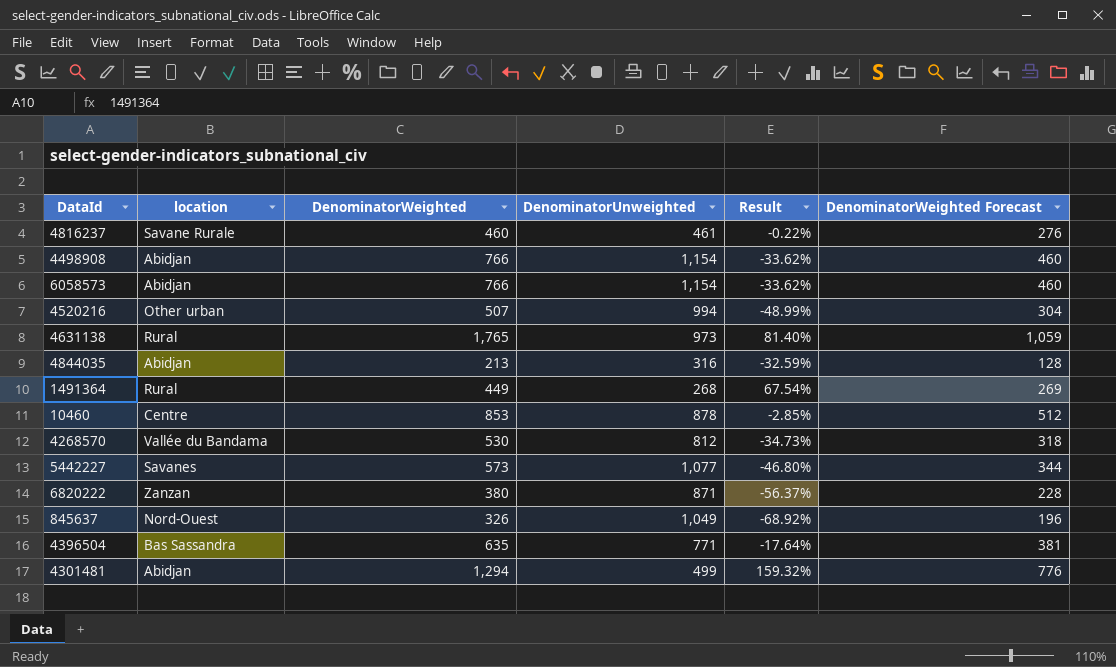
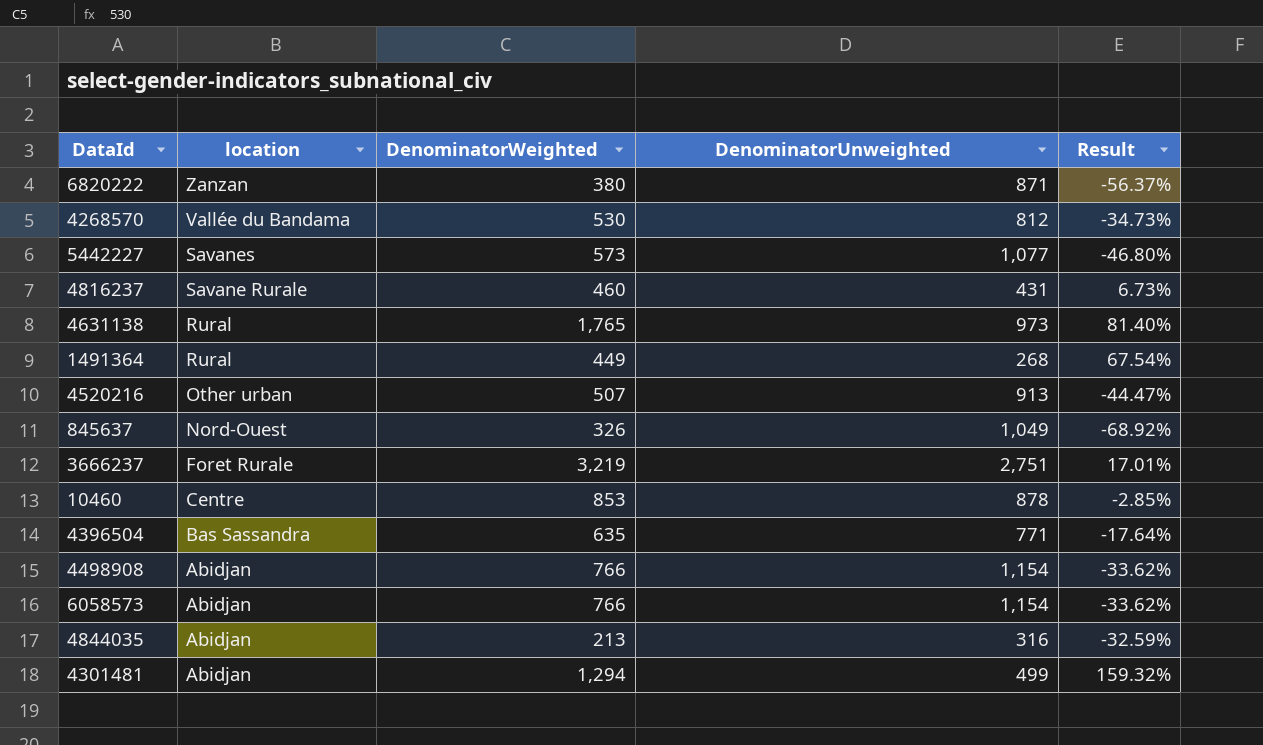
row order: none -> location descending
column DenominatorWeighted Forecast | formula: [DenominatorWeighted] * 0.6 -> none
4816237 | DenominatorUnweighted: 461 -> 431
4816237 | Result: -0.22% -> 6.73%
4520216 | DenominatorUnweighted: 994 -> 913
4520216 | Result: -48.99% -> -44.47%
row 3666237: none -> Foret Rurale | 3,219 | 2,751 | 17.01%

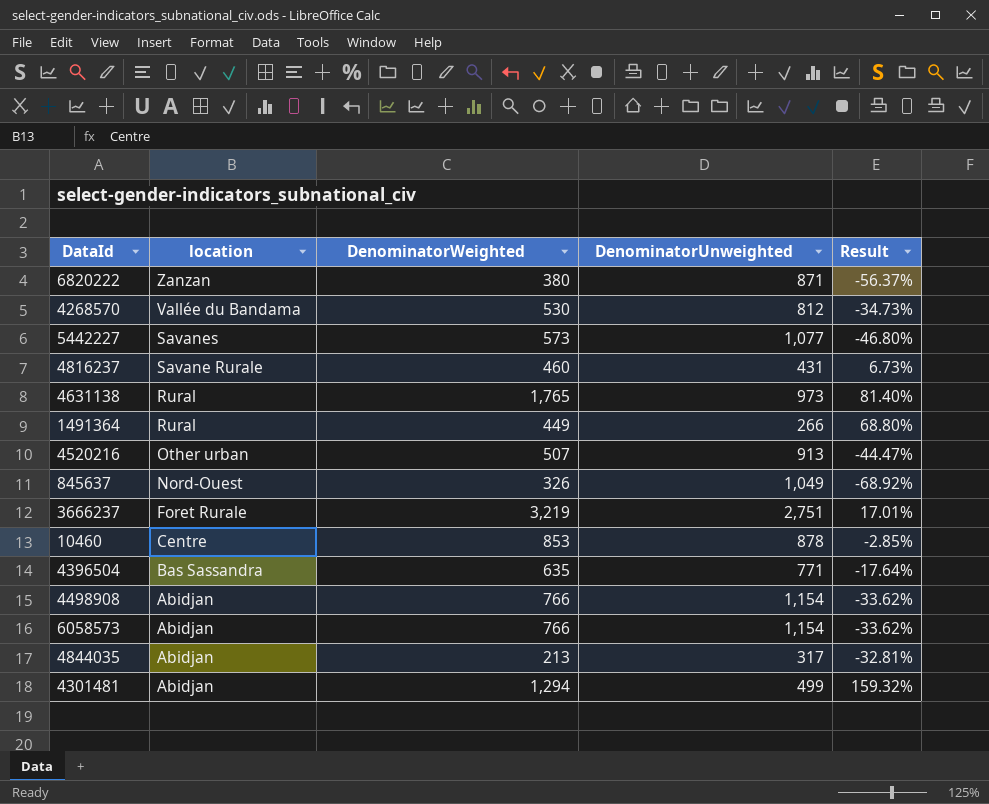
1491364 | DenominatorUnweighted: 268 -> 266
1491364 | Result: 67.54% -> 68.80%
4844035 | DenominatorUnweighted: 316 -> 317
4844035 | Result: -32.59% -> -32.81%

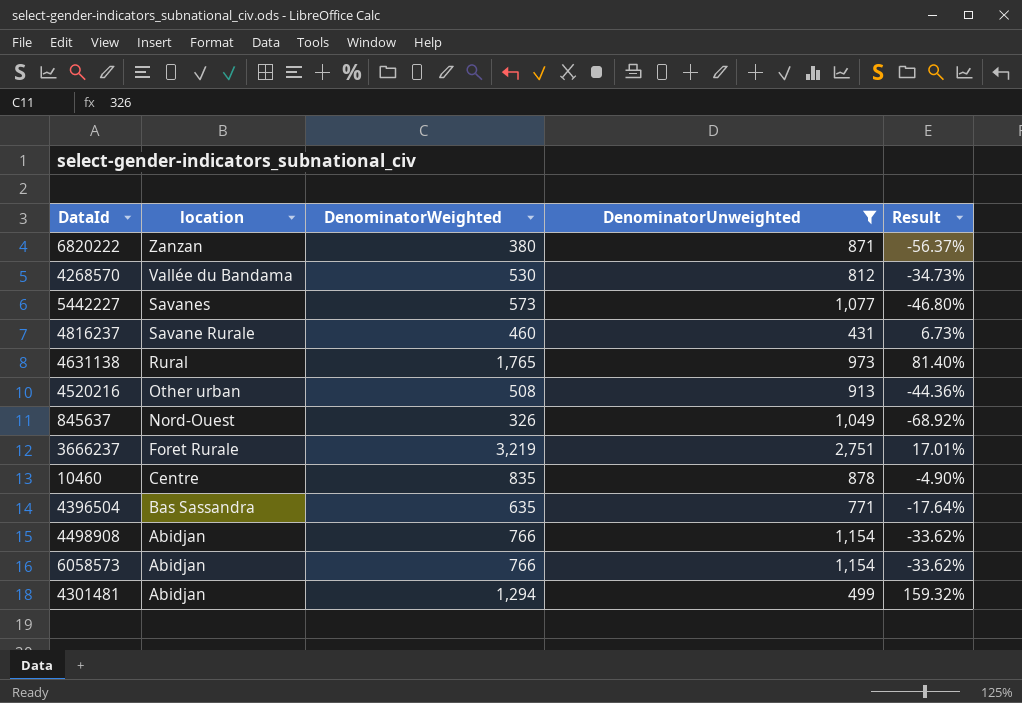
filter: none -> DenominatorUnweighted >= 431
4520216 | DenominatorWeighted: 507 -> 508
4520216 | Result: -44.47% -> -44.36%
10460 | DenominatorWeighted: 853 -> 835
10460 | Result: -2.85% -> -4.90%

